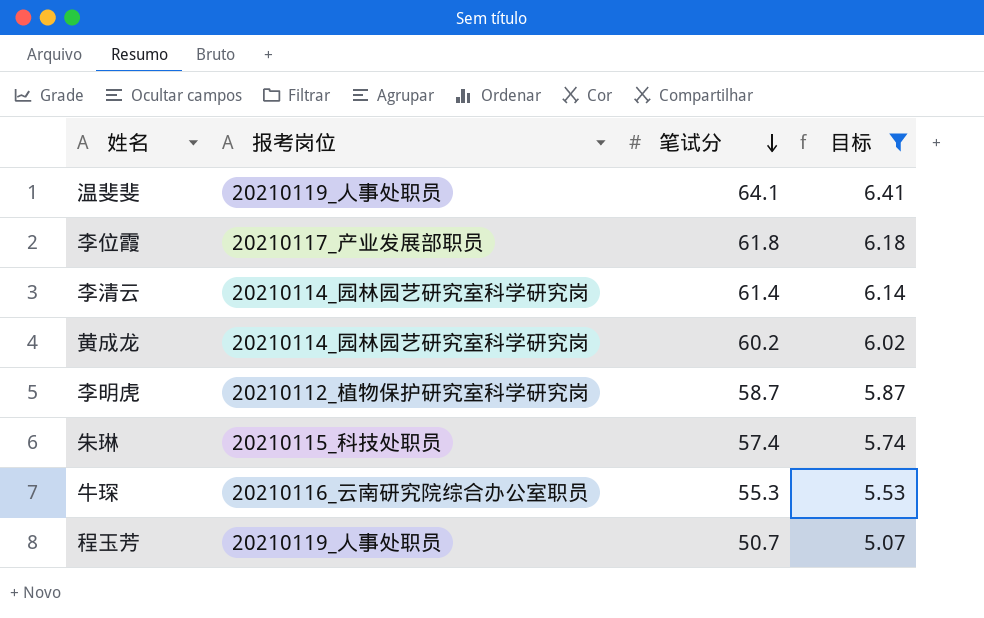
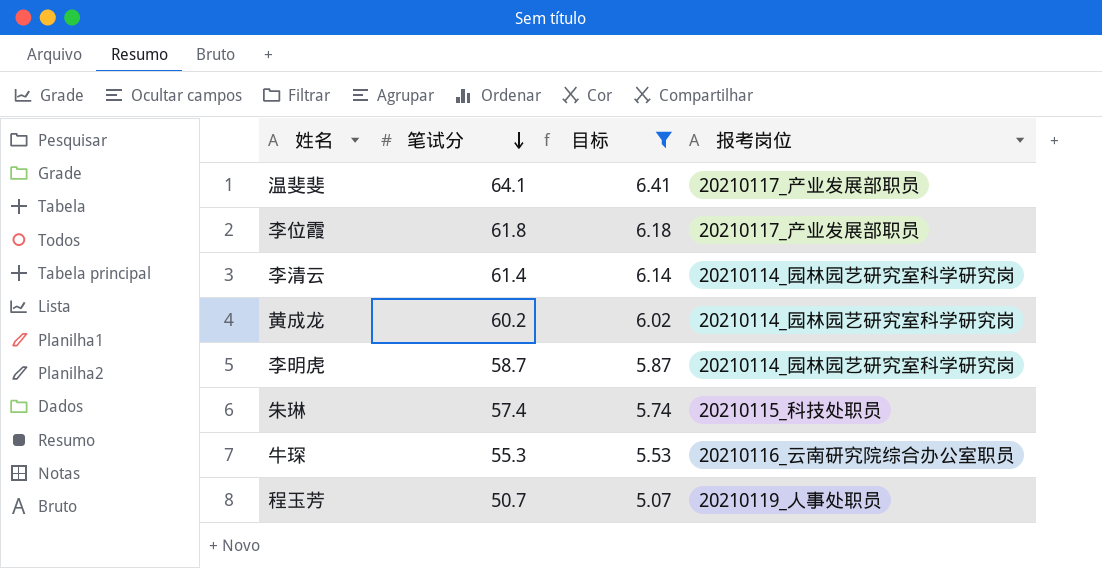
column 报考岗位 | position: 2 -> 4
温斐斐 | 报考岗位: 20210119_人事处职员 -> 20210117_产业发展部职员
李明虎 | 报考岗位: 20210112_植物保护研究室科学研究岗 -> 20210114_园林园艺研究室科学研究岗

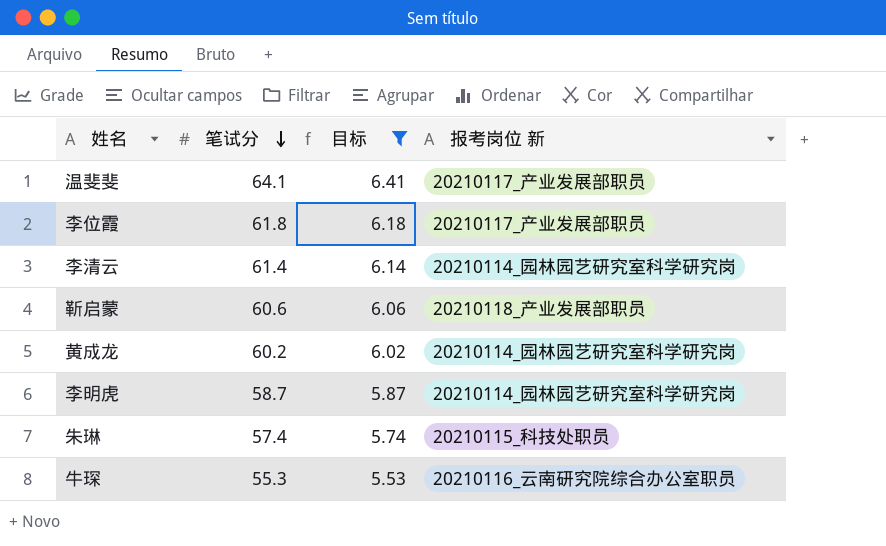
column name: 报考岗位 -> 报考岗位 新
row 程玉芳: 50.7 | 5.07 | 20210119_人事处职员 -> none
row 靳启蒙: none -> 60.6 | 6.06 | 20210118_产业发展部职员

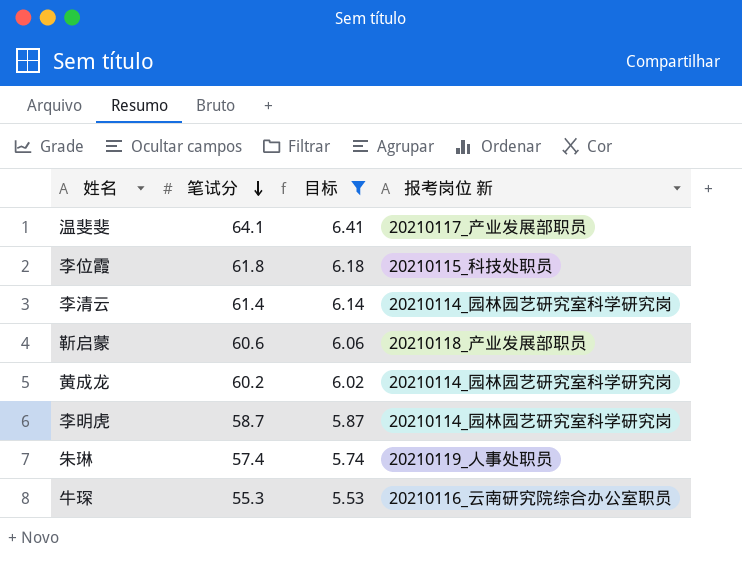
李位霞 | 报考岗位 新: 20210117_产业发展部职员 -> 20210115_科技处职员
朱琳 | 报考岗位 新: 20210115_科技处职员 -> 20210119_人事处职员

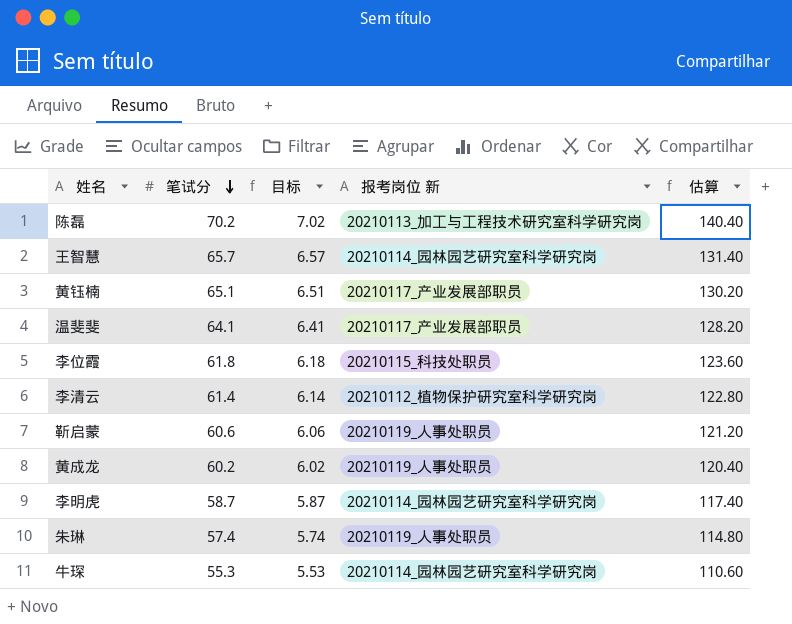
filter: 目标 <= 6.41 -> none
column 估算 | formula: none -> [笔试分] * 2
李清云 | 报考岗位 新: 20210114_园林园艺研究室科学研究岗 -> 20210112_植物保护研究室科学研究岗
靳启蒙 | 报考岗位 新: 20210118_产业发展部职员 -> 20210119_人事处职员
黄成龙 | 报考岗位 新: 20210114_园林园艺研究室科学研究岗 -> 20210119_人事处职员
牛琛 | 报考岗位 新: 20210116_云南研究院综合办公室职员 -> 20210114_园林园艺研究室科学研究岗

